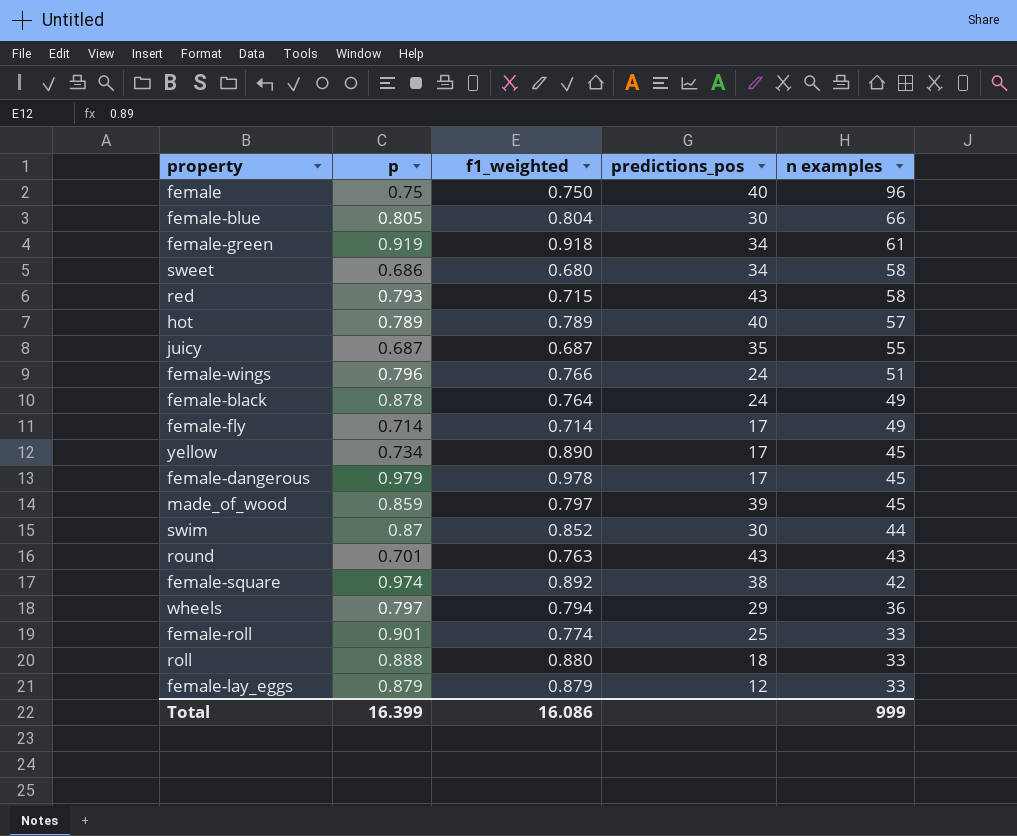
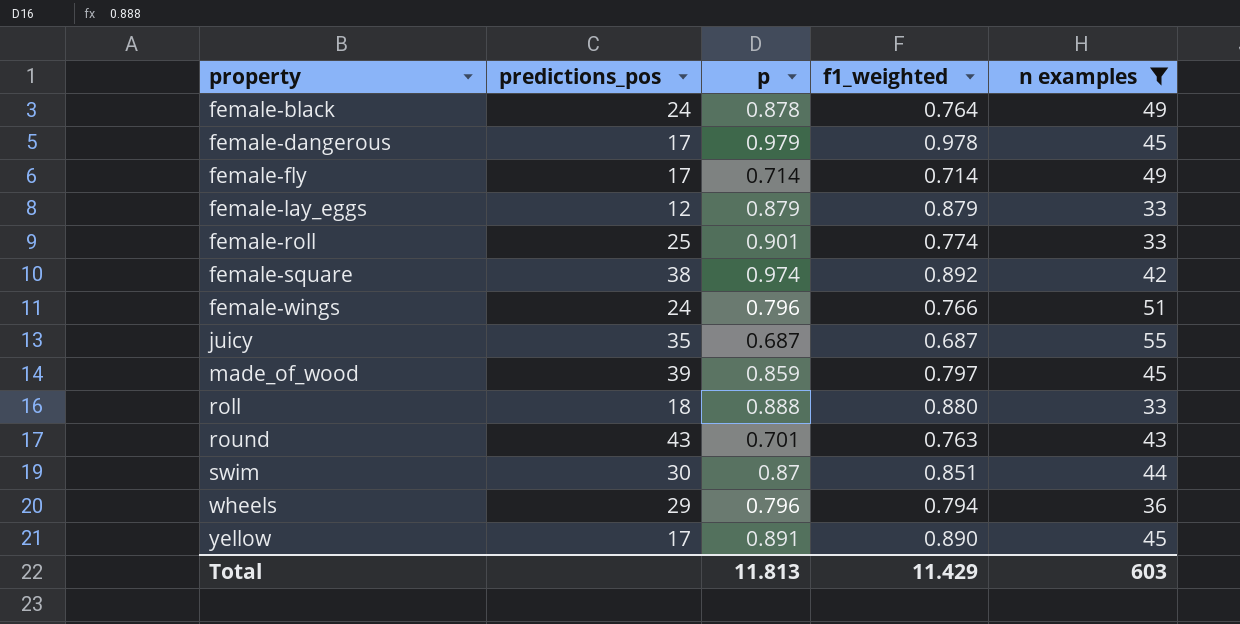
filter: none -> n examples <= 55
row order: n examples descending -> property ascending
column predictions_pos | position: 4 -> 2
swim | f1_weighted: 0.852 -> 0.851
wheels | p: 0.797 -> 0.796
yellow | p: 0.734 -> 0.891
Total | p: 16.399 -> 11.813
Total | f1_weighted: 16.086 -> 11.429
Total | n examples: 999 -> 603

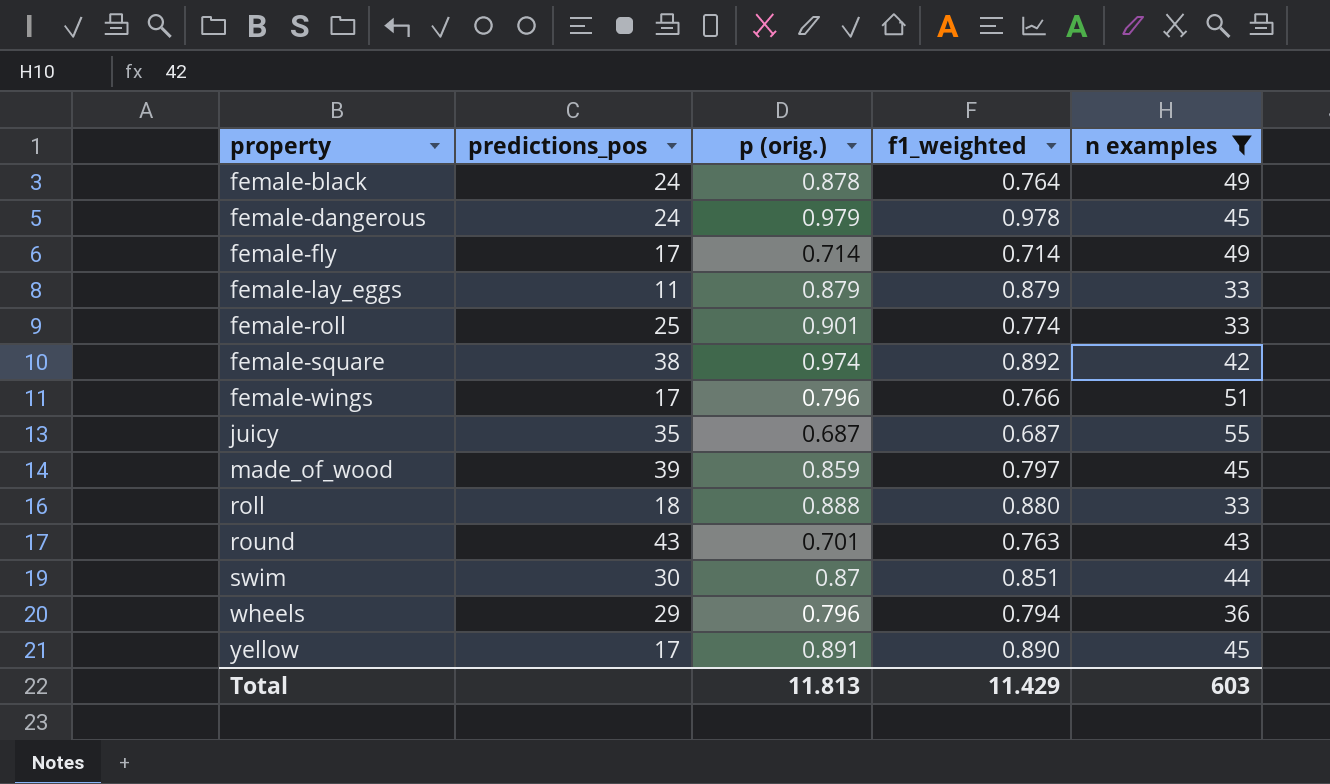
column name: p -> p (orig.)
female-dangerous | predictions_pos: 17 -> 24
female-lay_eggs | predictions_pos: 12 -> 11
female-wings | predictions_pos: 24 -> 17

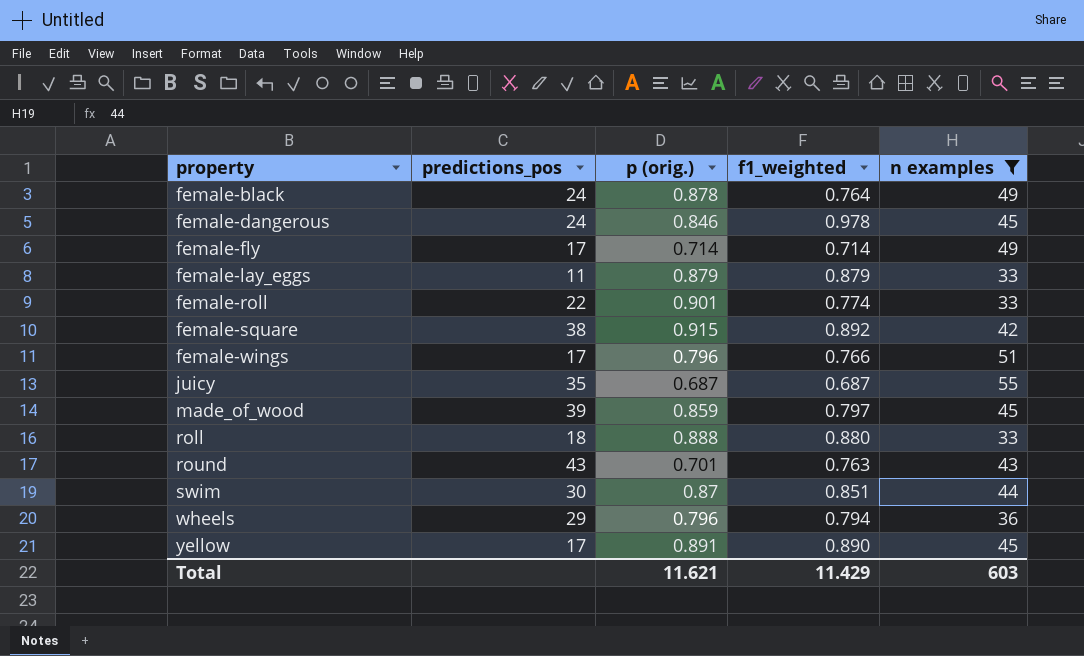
female-dangerous | p (orig.): 0.979 -> 0.846
female-roll | predictions_pos: 25 -> 22
female-square | p (orig.): 0.974 -> 0.915
Total | p (orig.): 11.813 -> 11.621

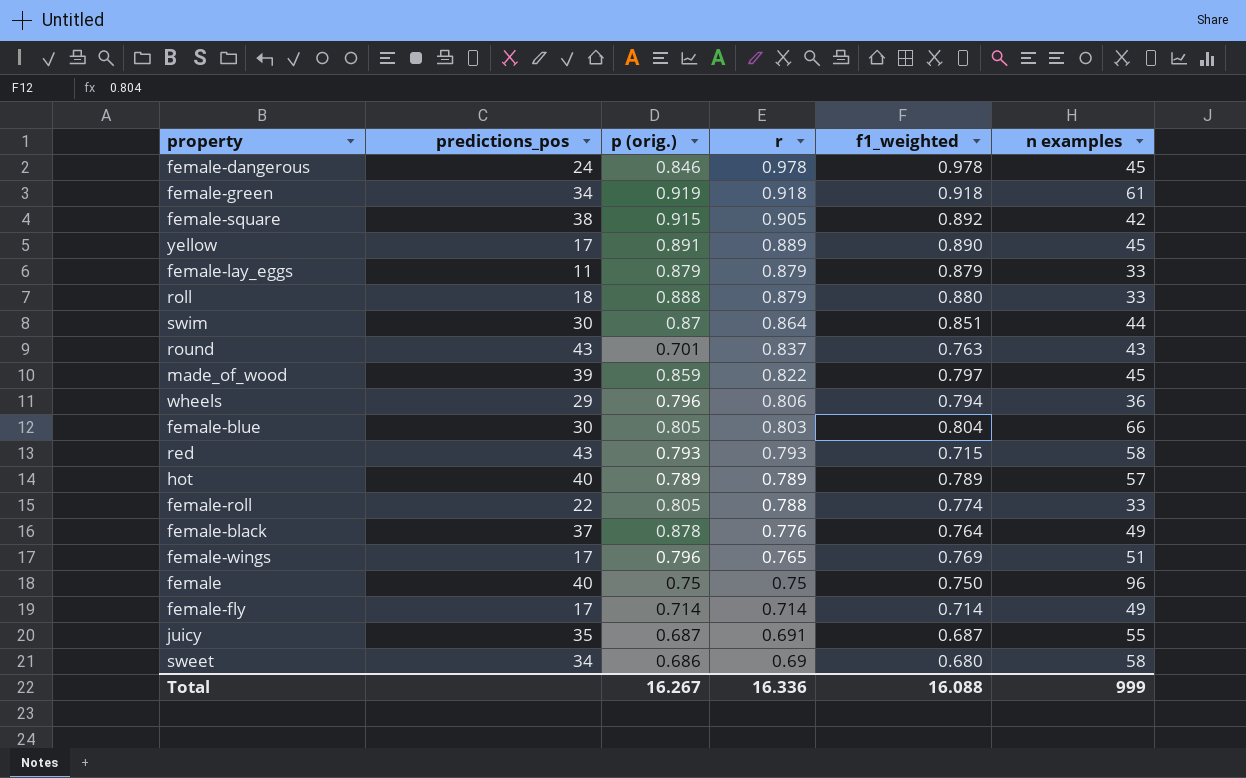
filter: n examples <= 55 -> none
row order: property ascending -> r descending
column r | position: none -> 4
female-roll | p (orig.): 0.901 -> 0.805
female-black | predictions_pos: 24 -> 37
female-wings | f1_weighted: 0.766 -> 0.769
Total | p (orig.): 11.621 -> 16.267
Total | f1_weighted: 11.429 -> 16.088
Total | n examples: 603 -> 999

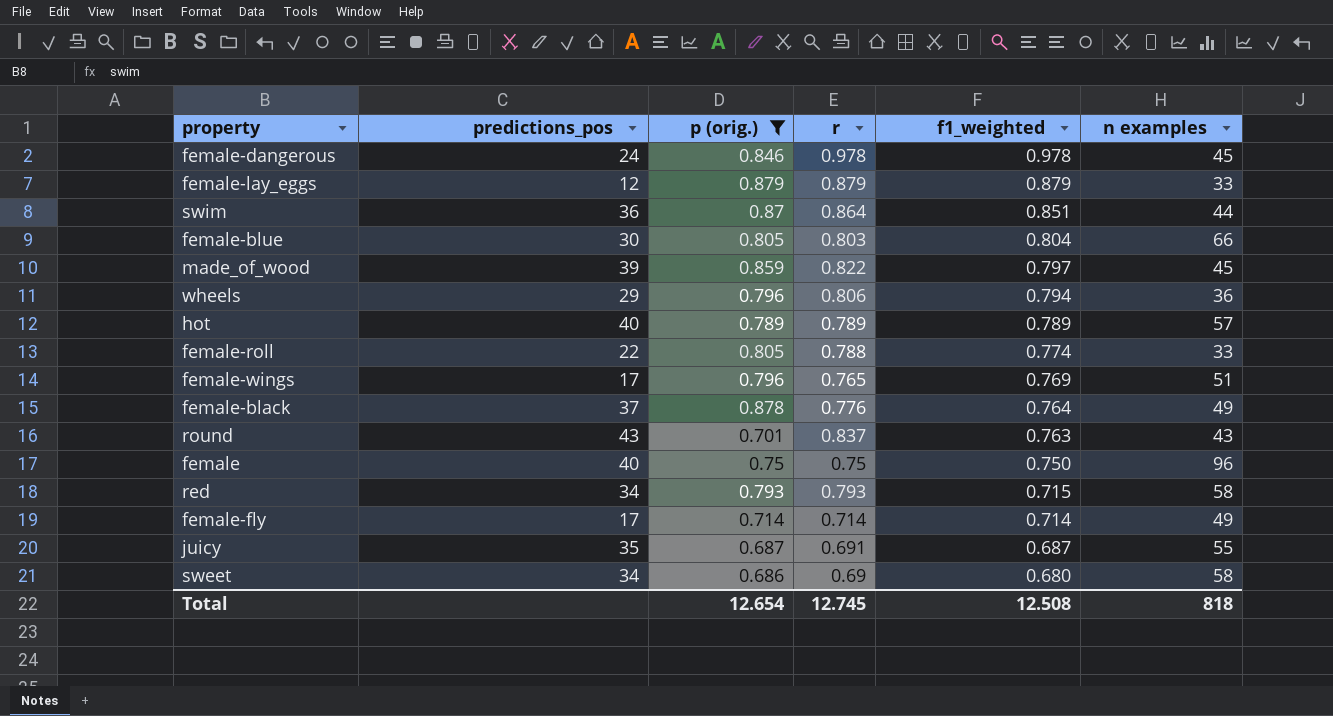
filter: none -> p (orig.) <= 0.879
row order: r descending -> f1_weighted descending
female-lay_eggs | predictions_pos: 11 -> 12
swim | predictions_pos: 30 -> 36
red | predictions_pos: 43 -> 34
Total | p (orig.): 16.267 -> 12.654
Total | r: 16.336 -> 12.745
Total | f1_weighted: 16.088 -> 12.508
Total | n examples: 999 -> 818

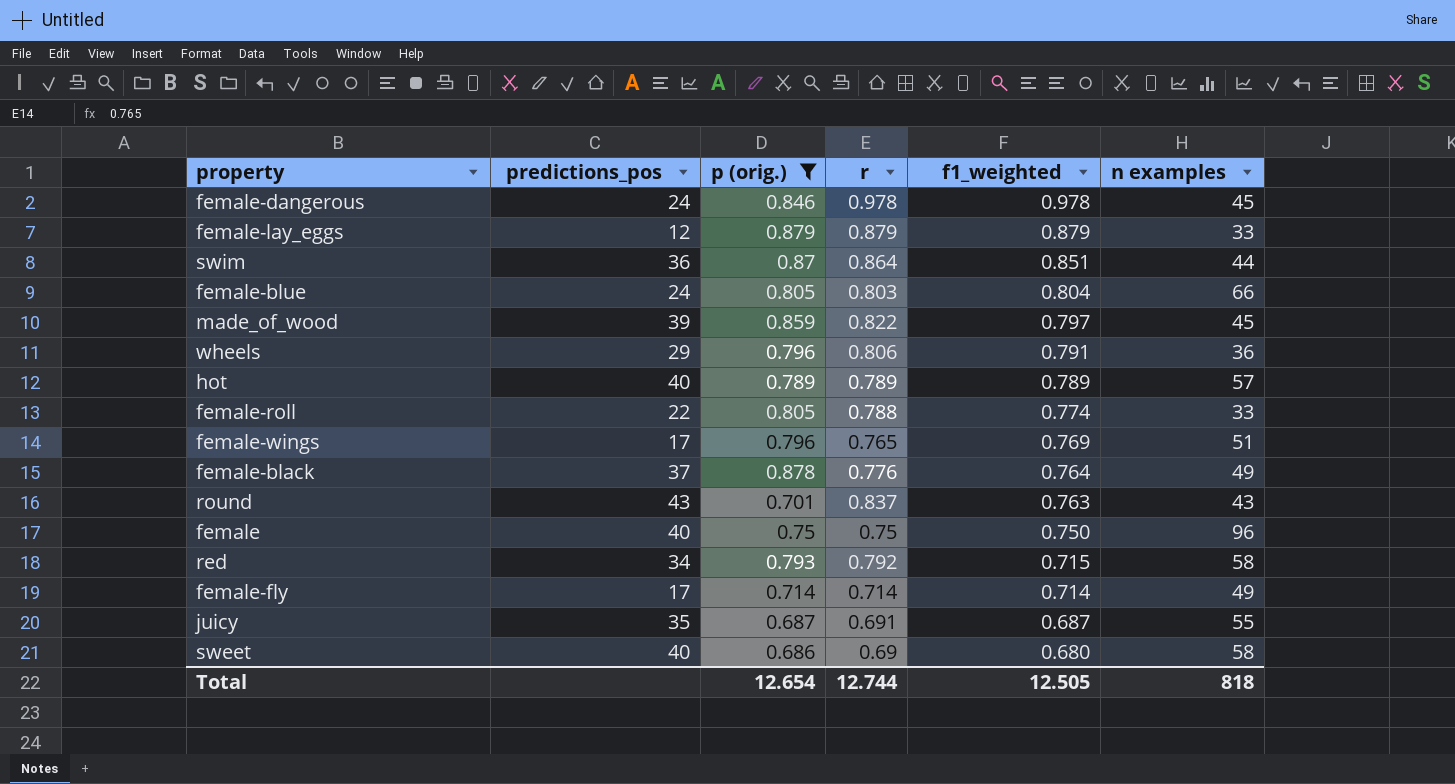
female-blue | predictions_pos: 30 -> 24
wheels | f1_weighted: 0.794 -> 0.791
red | r: 0.793 -> 0.792
sweet | predictions_pos: 34 -> 40
Total | r: 12.745 -> 12.744
Total | f1_weighted: 12.508 -> 12.505

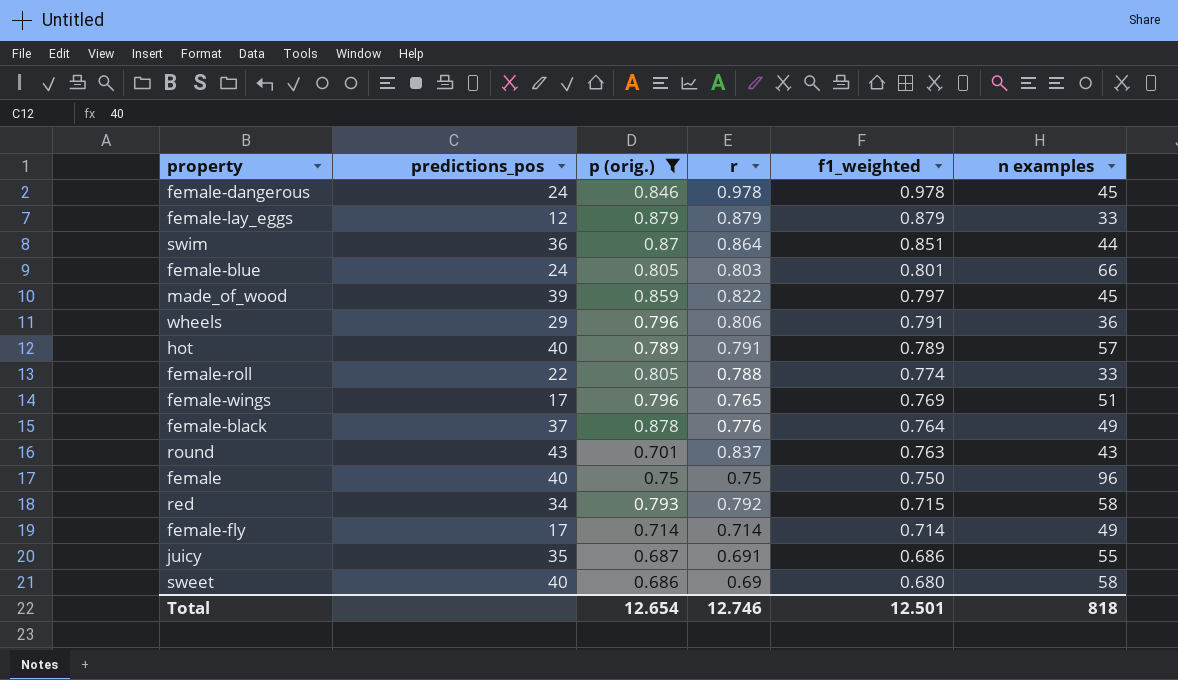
female-blue | f1_weighted: 0.804 -> 0.801
hot | r: 0.789 -> 0.791
juicy | f1_weighted: 0.687 -> 0.686
Total | r: 12.744 -> 12.746
Total | f1_weighted: 12.505 -> 12.501

